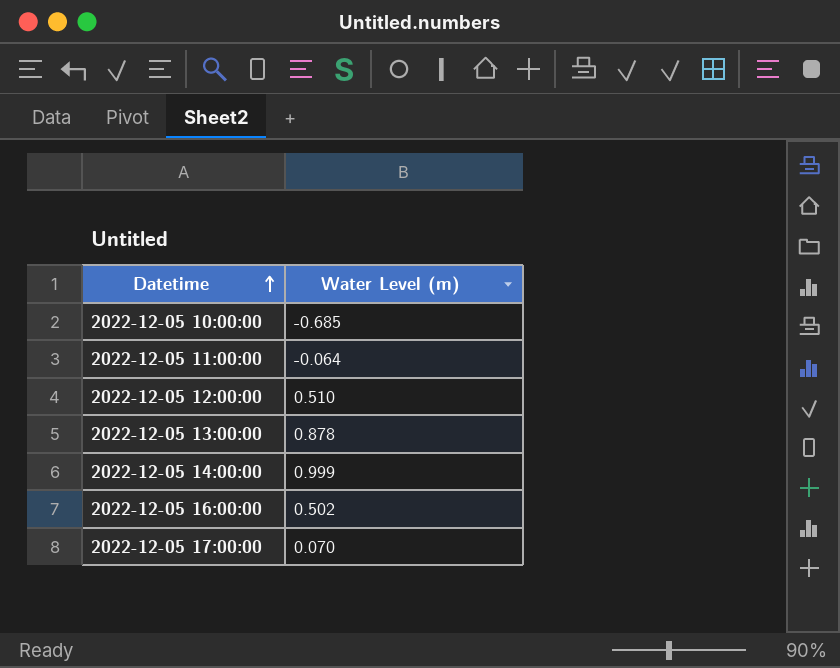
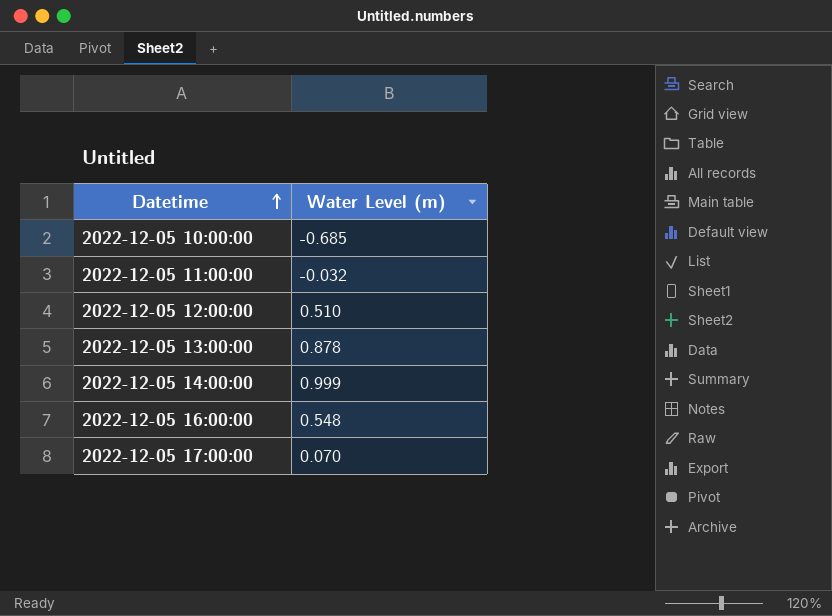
2022-12-05 11:00:00 | Water Level (m): -0.064 -> -0.032
2022-12-05 16:00:00 | Water Level (m): 0.502 -> 0.548

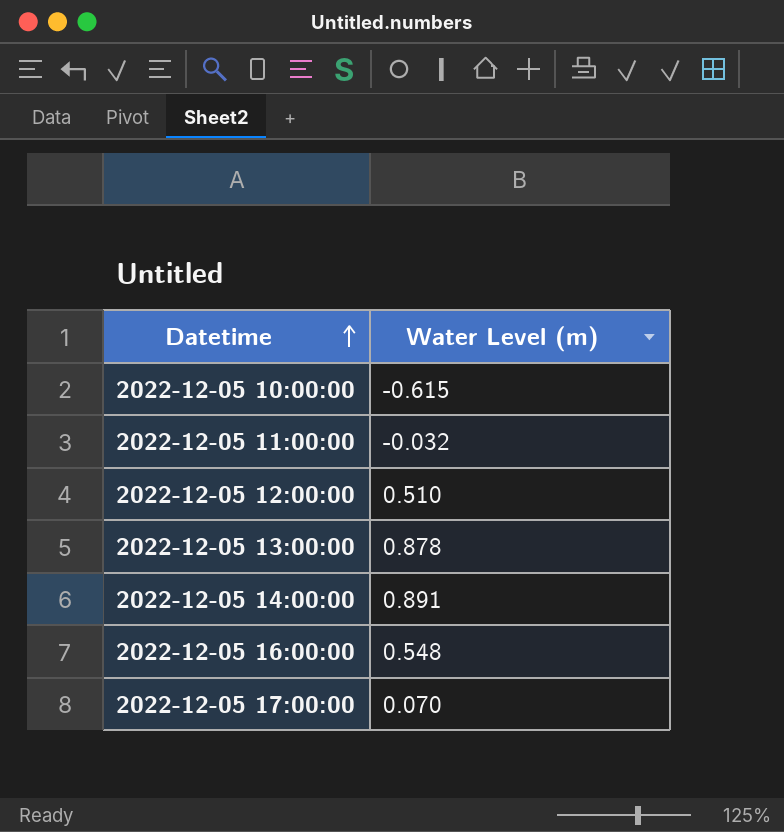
2022-12-05 10:00:00 | Water Level (m): -0.685 -> -0.615
2022-12-05 14:00:00 | Water Level (m): 0.999 -> 0.891

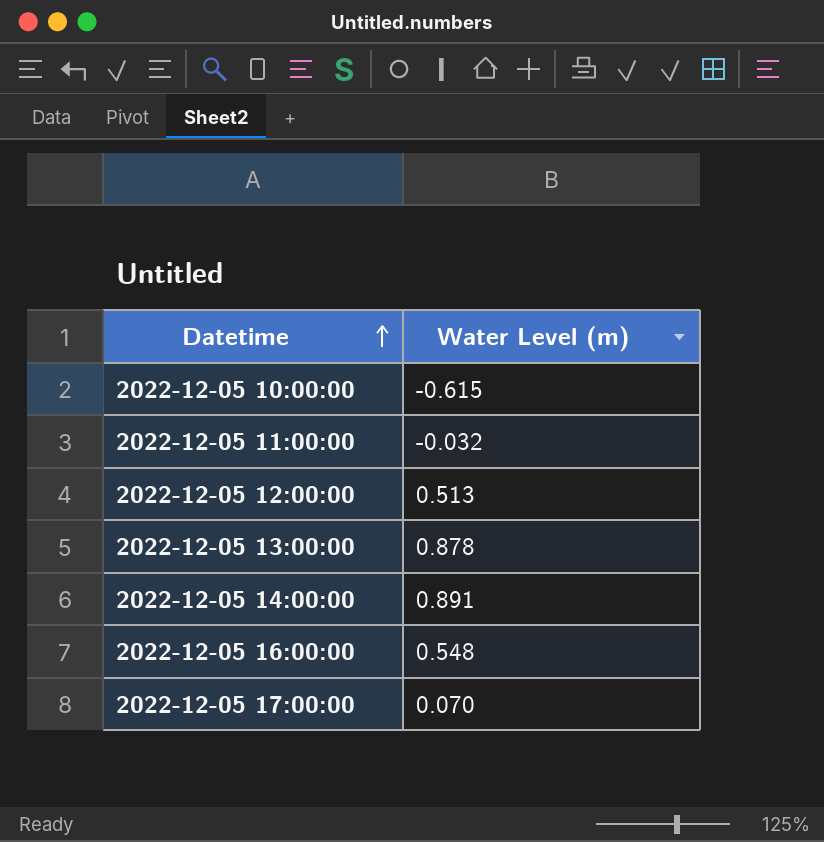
2022-12-05 12:00:00 | Water Level (m): 0.510 -> 0.513

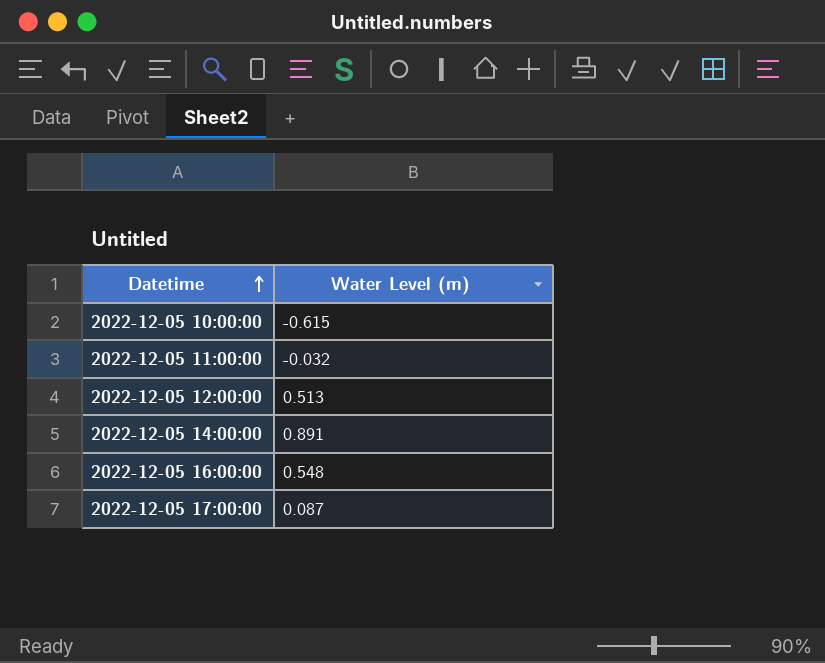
row 2022-12-05 13:00:00: 0.878 -> none
2022-12-05 17:00:00 | Water Level (m): 0.070 -> 0.087

